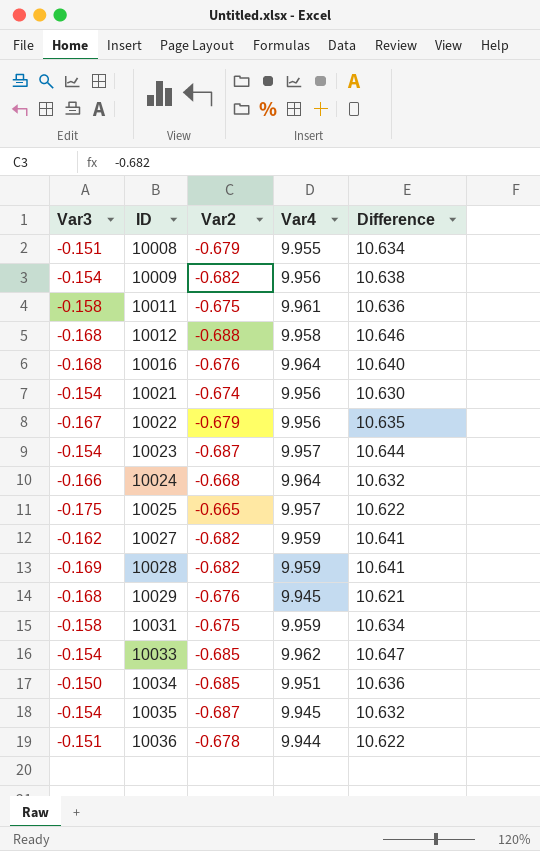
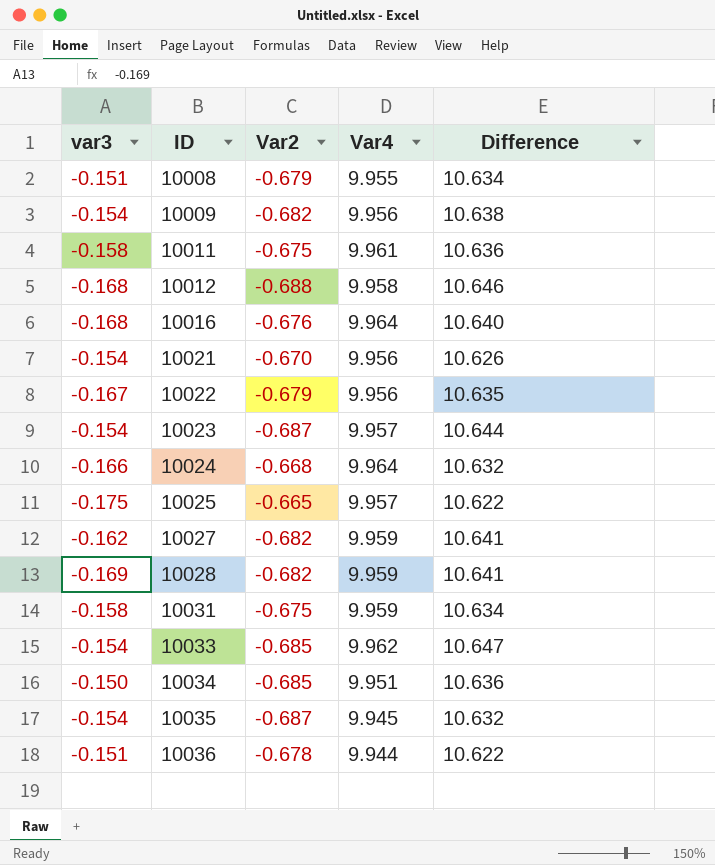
column name: Var3 -> var3
row 10029: -0.168 | -0.676 | 9.945 | 10.621 -> none
10021 | Var2: -0.674 -> -0.670
10021 | Difference: 10.630 -> 10.626

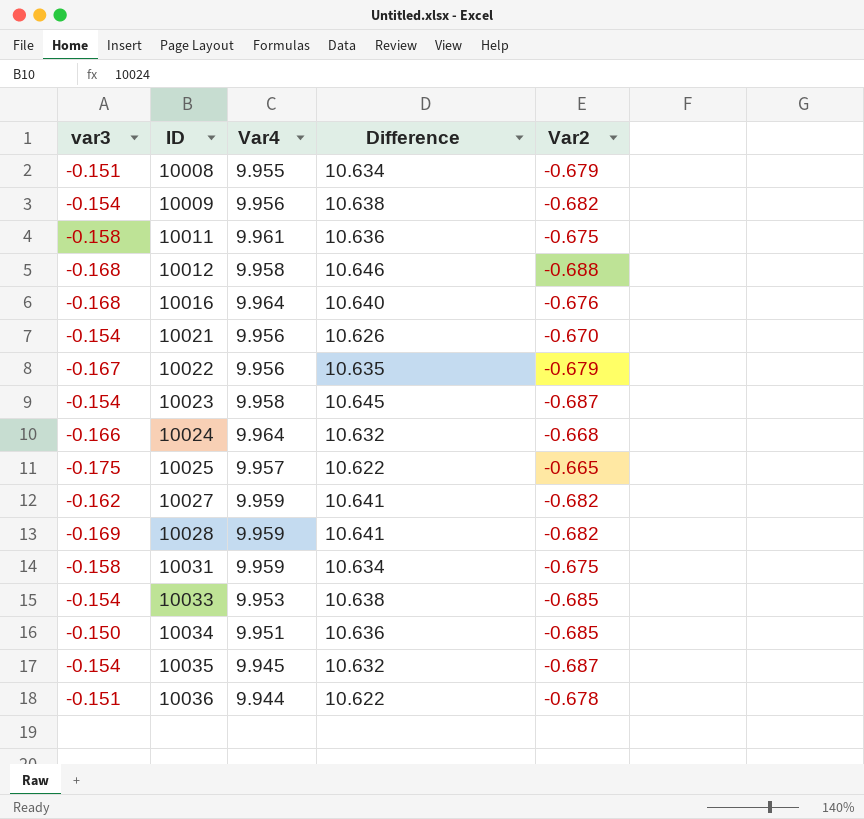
column Var2 | position: 3 -> 5
10023 | Var4: 9.957 -> 9.958
10023 | Difference: 10.644 -> 10.645
10033 | Var4: 9.962 -> 9.953
10033 | Difference: 10.647 -> 10.638

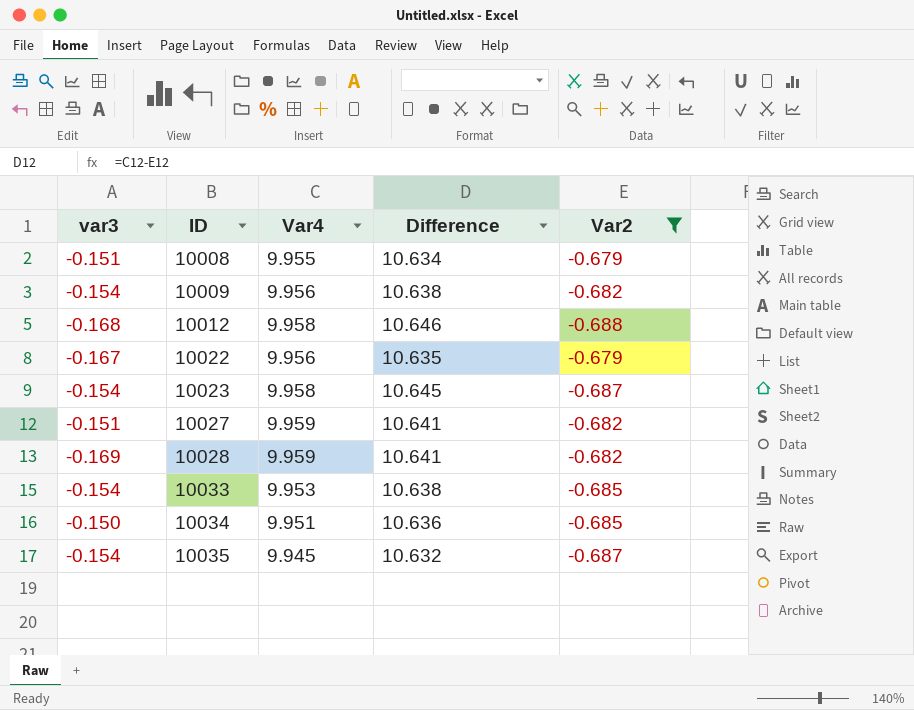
filter: none -> Var2 <= -0.679
10027 | var3: -0.162 -> -0.151

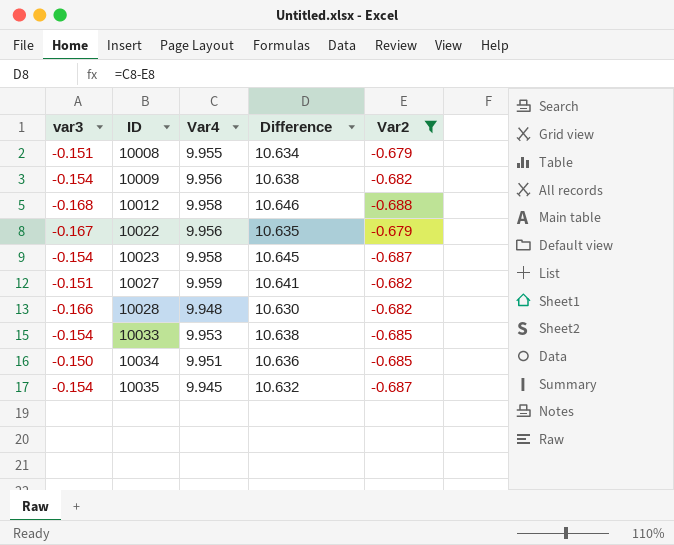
10028 | var3: -0.169 -> -0.166
10028 | Var4: 9.959 -> 9.948
10028 | Difference: 10.641 -> 10.630

